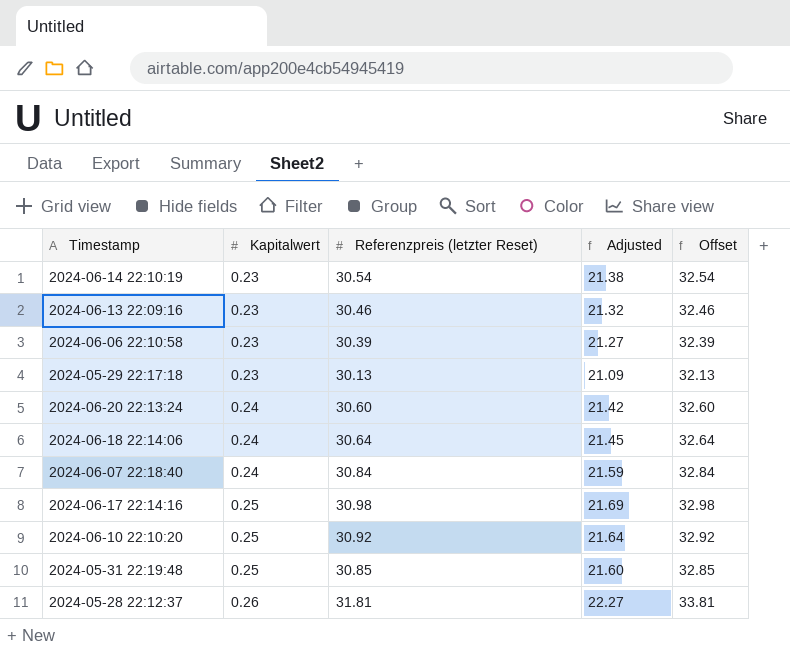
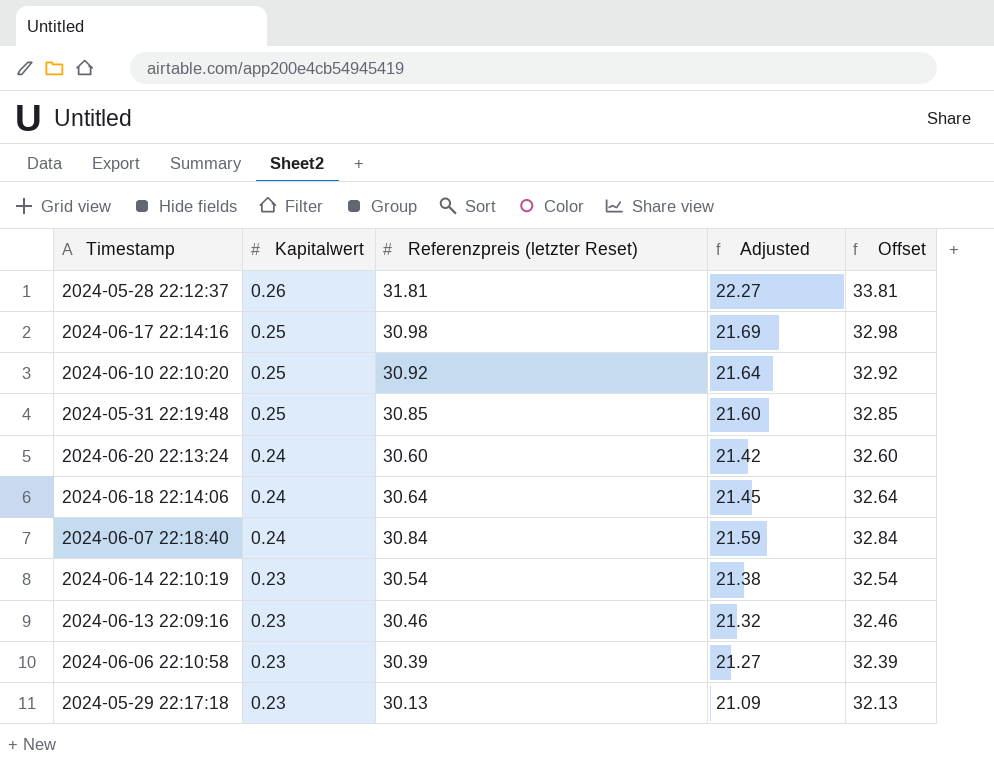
row order: Kapitalwert ascending -> Kapitalwert descending

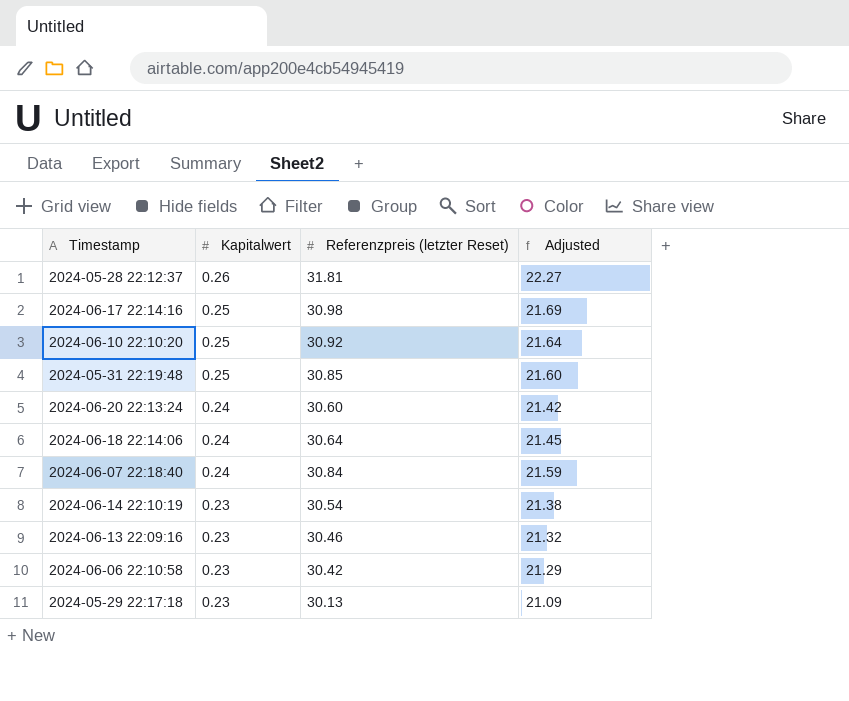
column Offset | formula: [Referenzpreis (letzter Reset)] + 2 -> none
2024-06-06 22:10:58 | Referenzpreis (letzter Reset): 30.39 -> 30.42
2024-06-06 22:10:58 | Adjusted: 21.27 -> 21.29

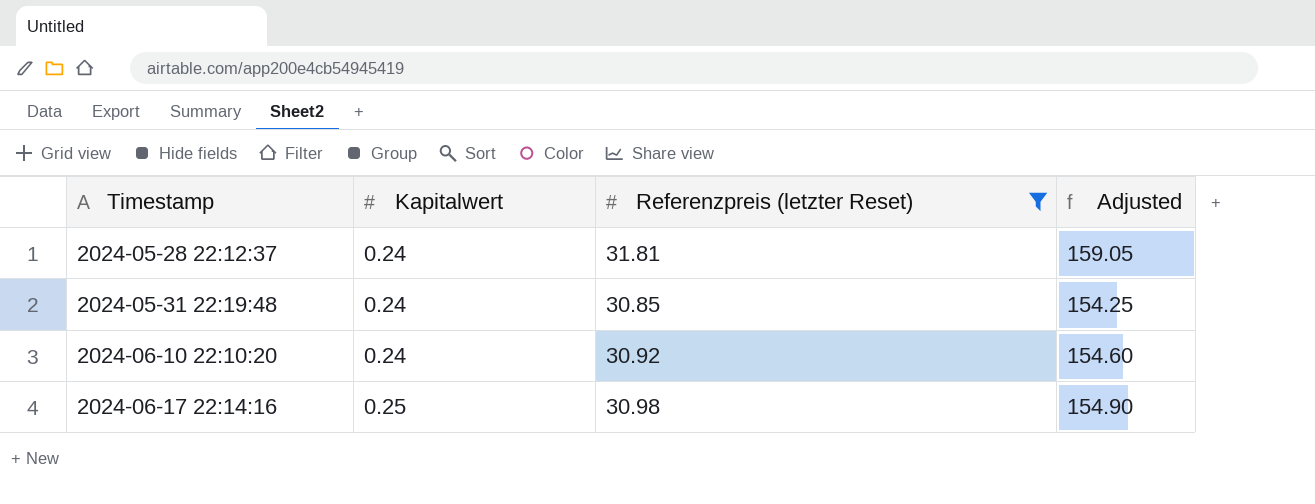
filter: none -> Referenzpreis (letzter Reset) >= 30.85
row order: Kapitalwert descending -> Timestamp ascending
column Adjusted | formula: [Referenzpreis (letzter Reset)] * 0.7 -> [Referenzpreis (letzter Reset)] * 5
2024-05-28 22:12:37 | Kapitalwert: 0.26 -> 0.24
2024-05-31 22:19:48 | Kapitalwert: 0.25 -> 0.24
2024-06-10 22:10:20 | Kapitalwert: 0.25 -> 0.24

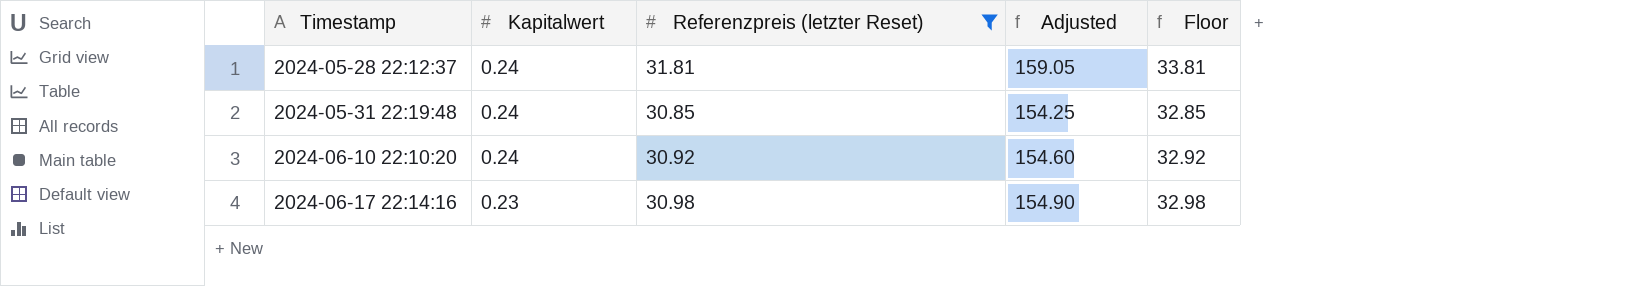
column Floor | formula: none -> [Referenzpreis (letzter Reset)] + 2
2024-06-17 22:14:16 | Kapitalwert: 0.25 -> 0.23

